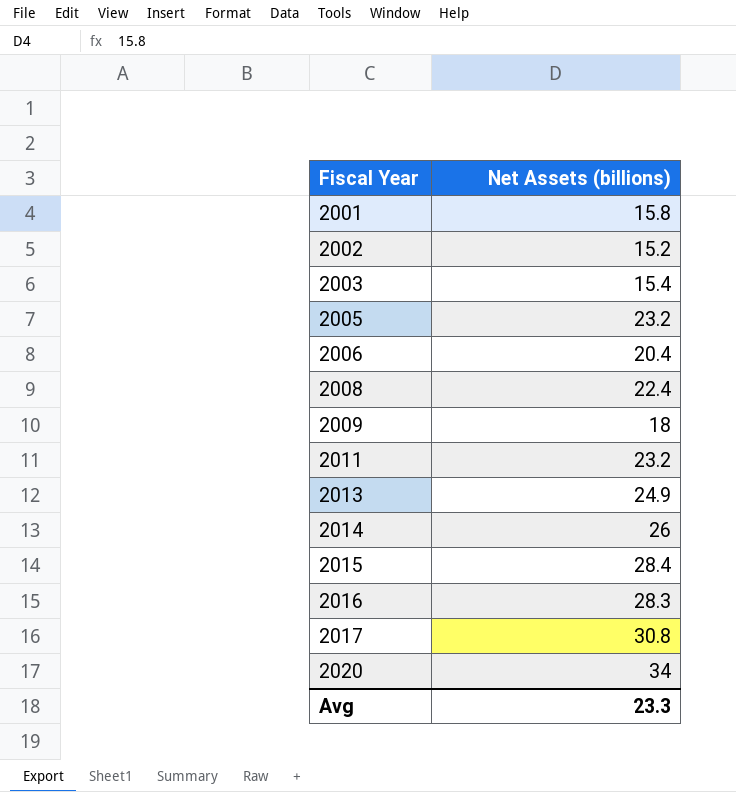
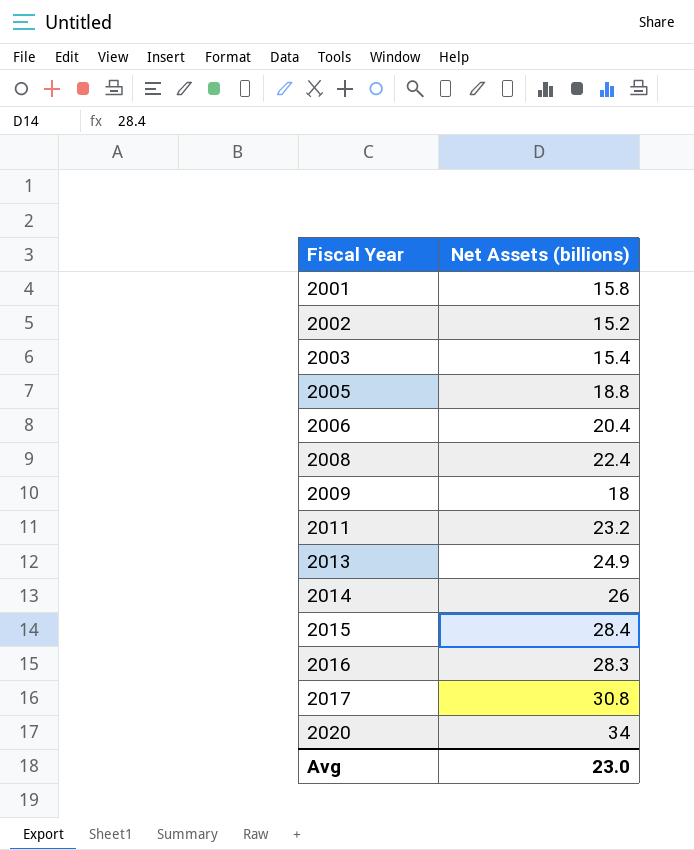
2005 | Net Assets (billions): 23.2 -> 18.8
Avg | Net Assets (billions): 23.3 -> 23.0

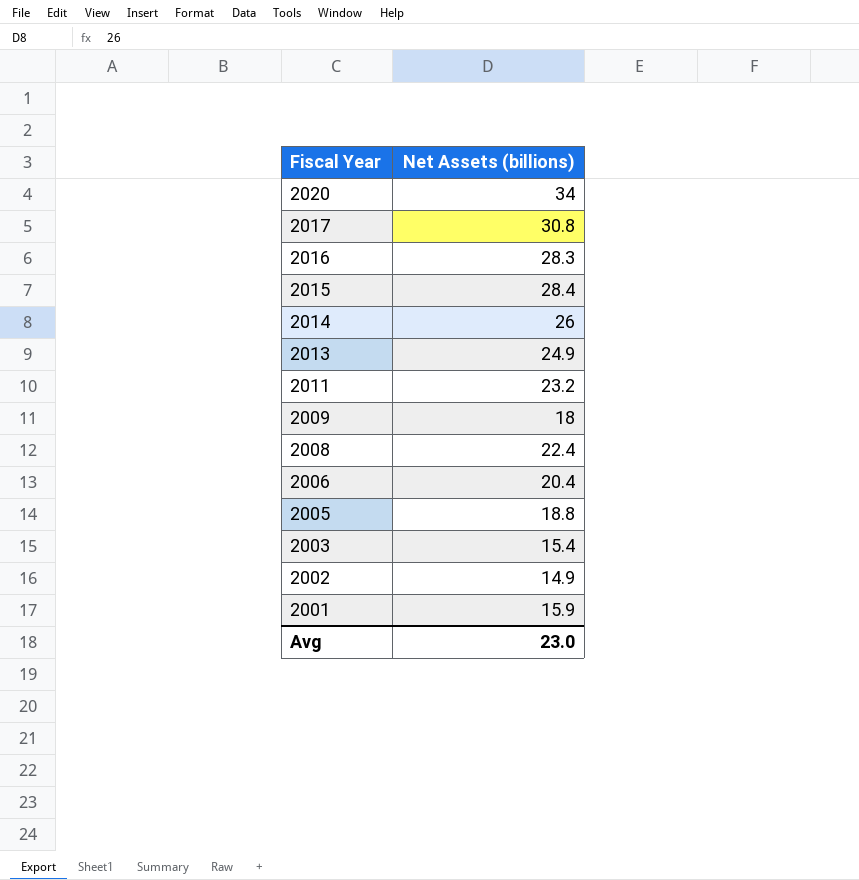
row order: Fiscal Year ascending -> Fiscal Year descending
2002 | Net Assets (billions): 15.2 -> 14.9
2001 | Net Assets (billions): 15.8 -> 15.9

